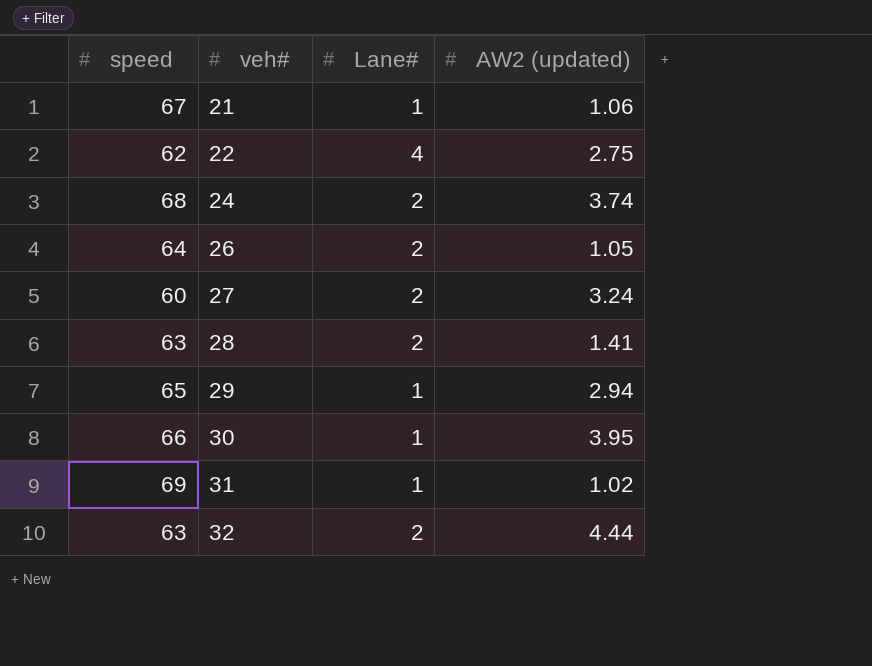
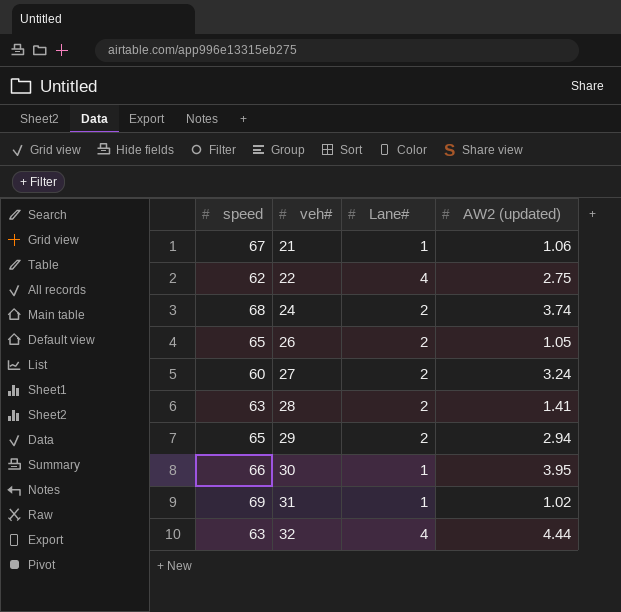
26 | speed: 64 -> 65
29 | Lane#: 1 -> 2
32 | Lane#: 2 -> 4

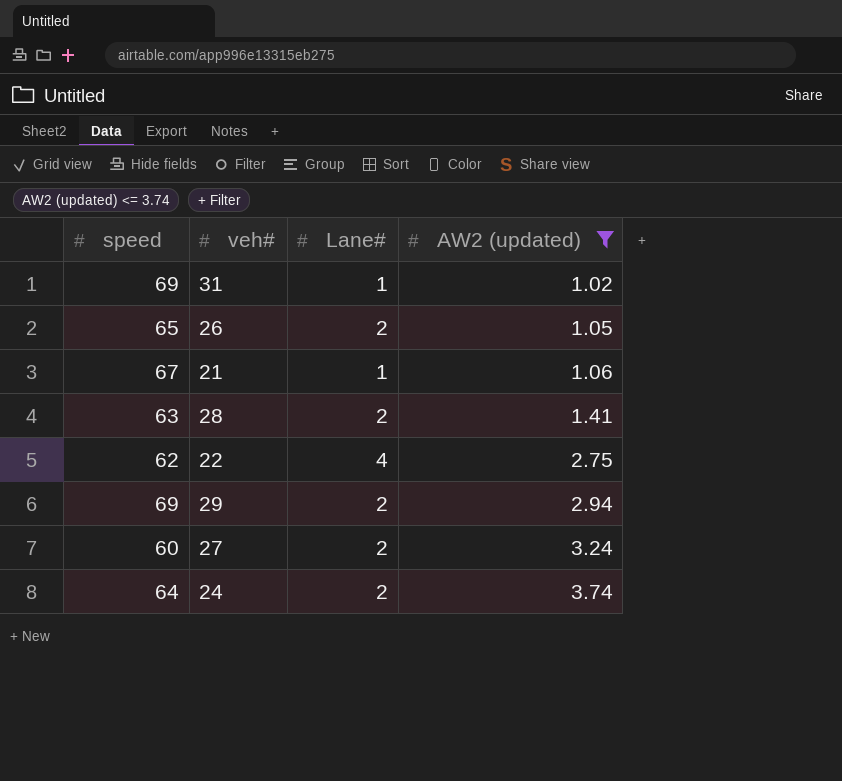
filter: none -> AW2 (updated) <= 3.74
row order: veh# ascending -> AW2 (updated) ascending
29 | speed: 65 -> 69
24 | speed: 68 -> 64

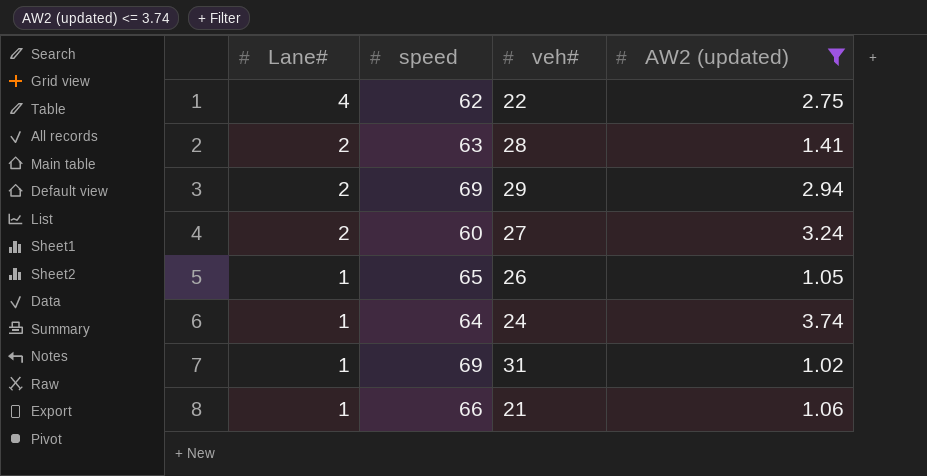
row order: AW2 (updated) ascending -> Lane# descending
column Lane# | position: 3 -> 1
26 | Lane#: 2 -> 1
24 | Lane#: 2 -> 1
21 | speed: 67 -> 66

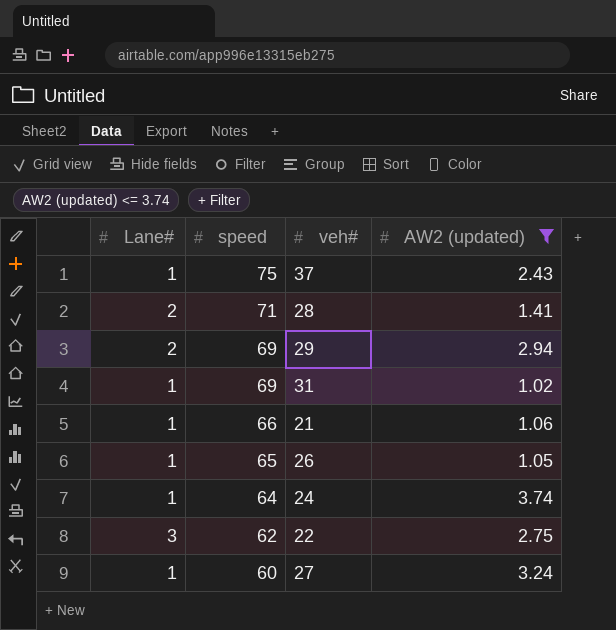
row order: Lane# descending -> speed descending
row 37: none -> 1 | 75 | 2.43
28 | speed: 63 -> 71
22 | Lane#: 4 -> 3
27 | Lane#: 2 -> 1

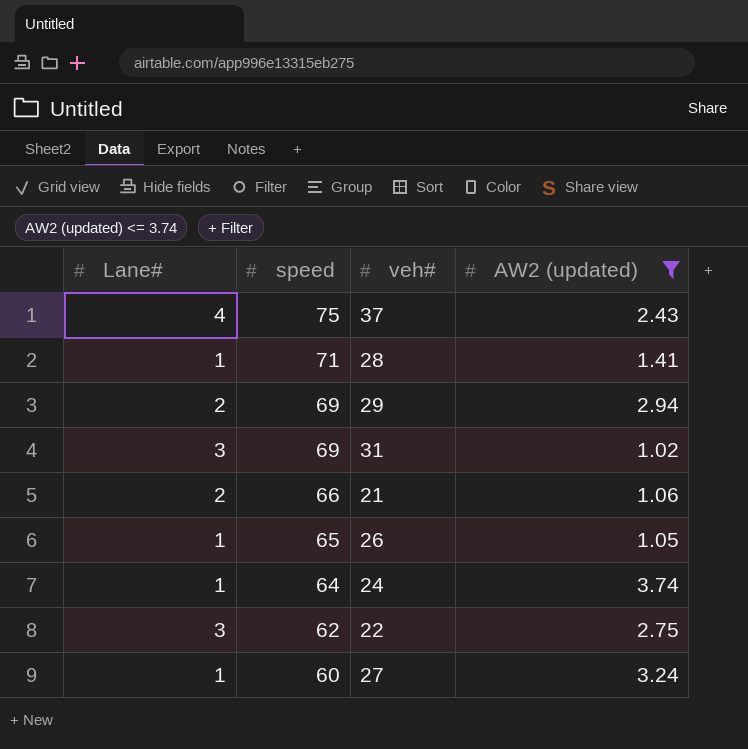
37 | Lane#: 1 -> 4
28 | Lane#: 2 -> 1
31 | Lane#: 1 -> 3
21 | Lane#: 1 -> 2

